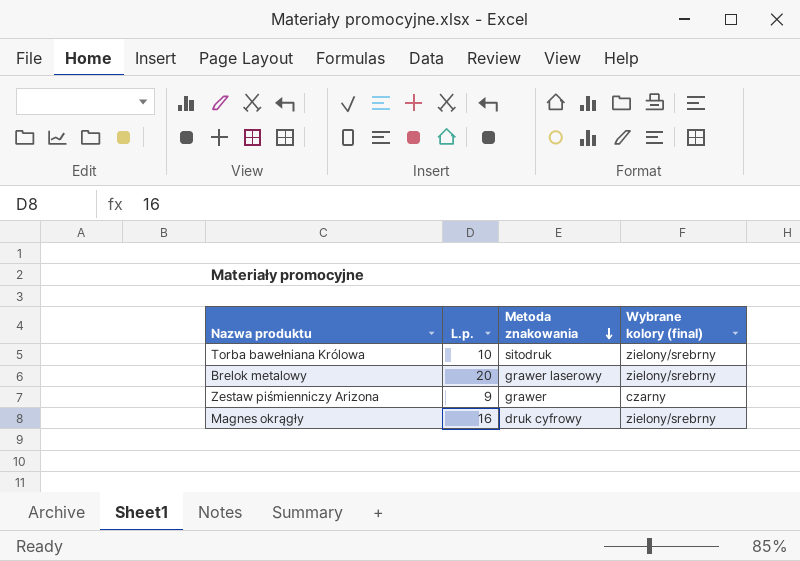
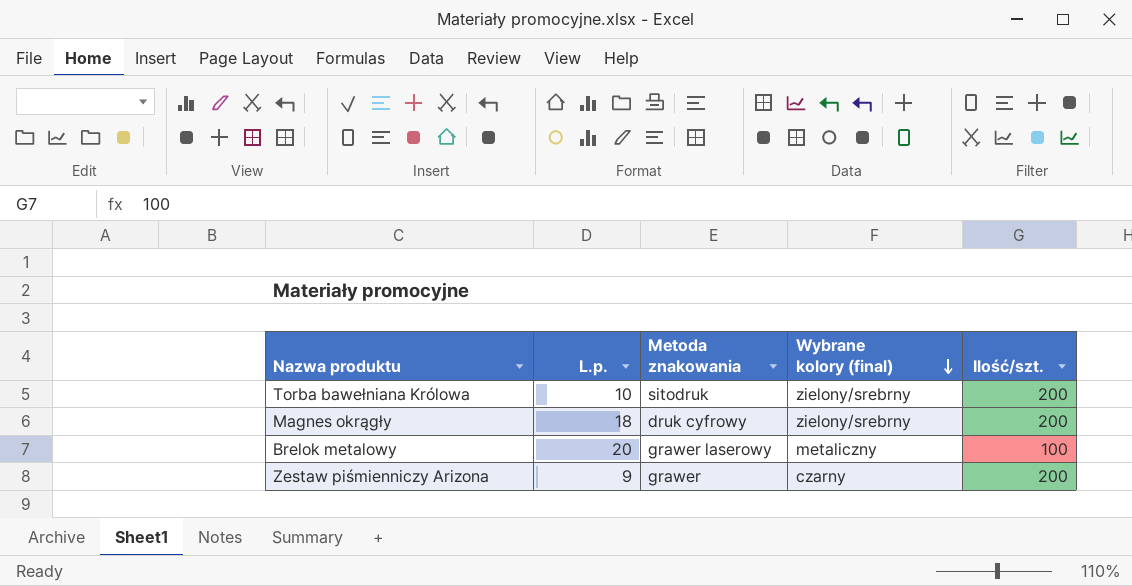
row order: Metoda znakowania descending -> Wybrane kolory (final) descending
column Ilość/szt. | position: none -> 5
Magnes okrągły | L.p.: 16 -> 18
Brelok metalowy | Wybrane kolory (final): zielony/srebrny -> metaliczny

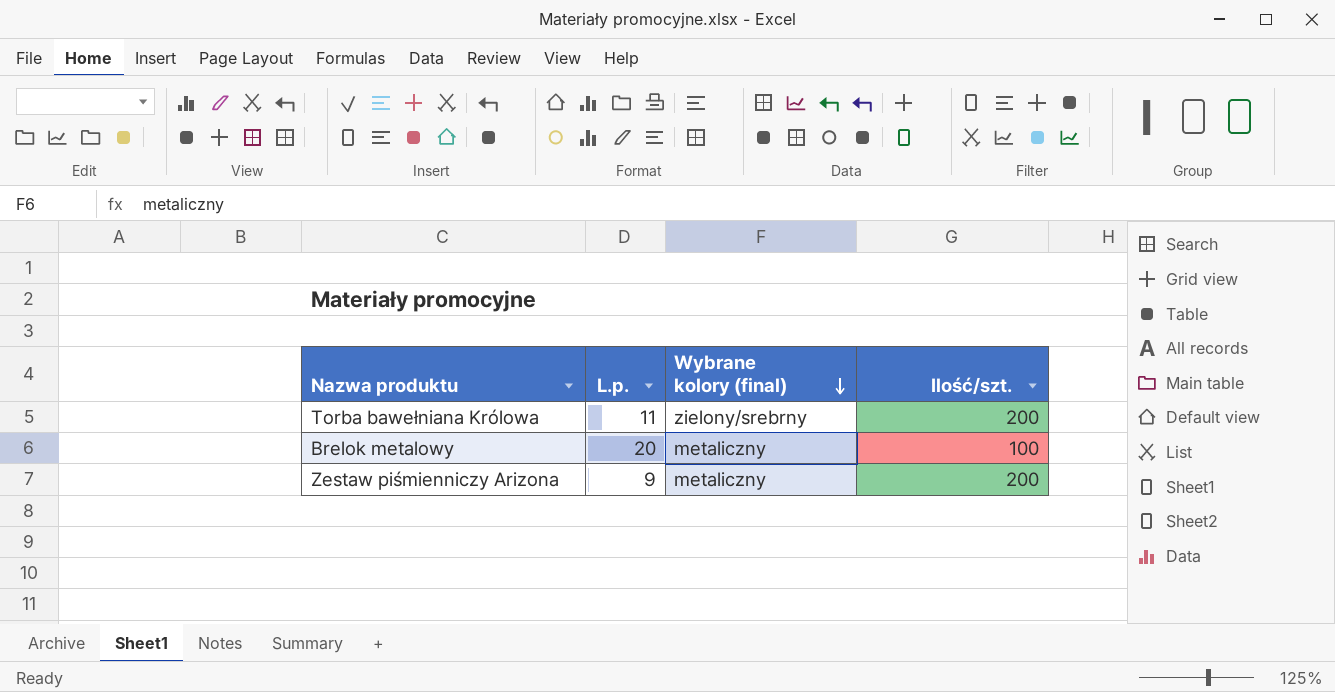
column Metoda znakowania | position: 3 -> none
row Magnes okrągły: 18 | druk cyfrowy | zielony/srebrny | 200 -> none
Torba bawełniana Królowa | L.p.: 10 -> 11
Zestaw piśmienniczy Arizona | Wybrane kolory (final): czarny -> metaliczny

